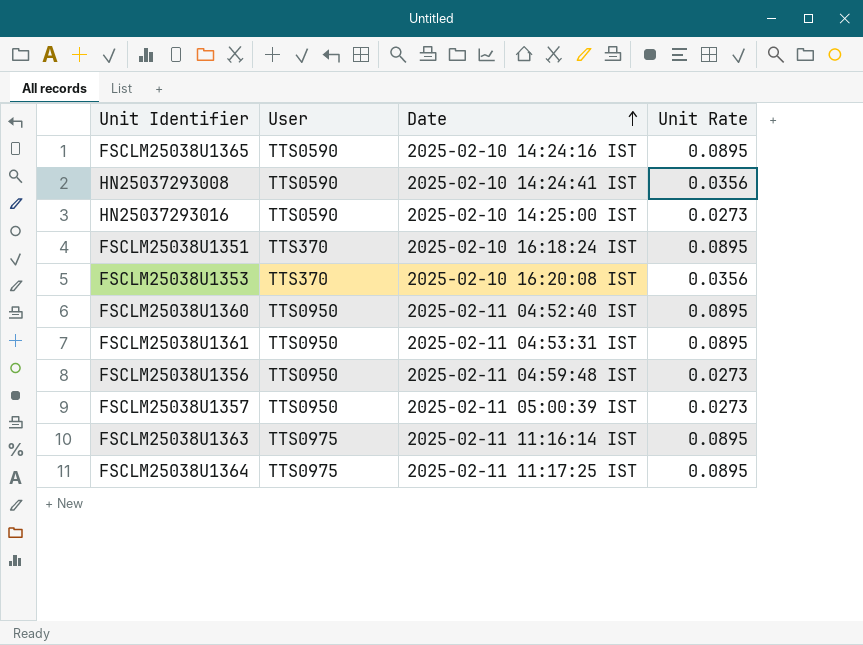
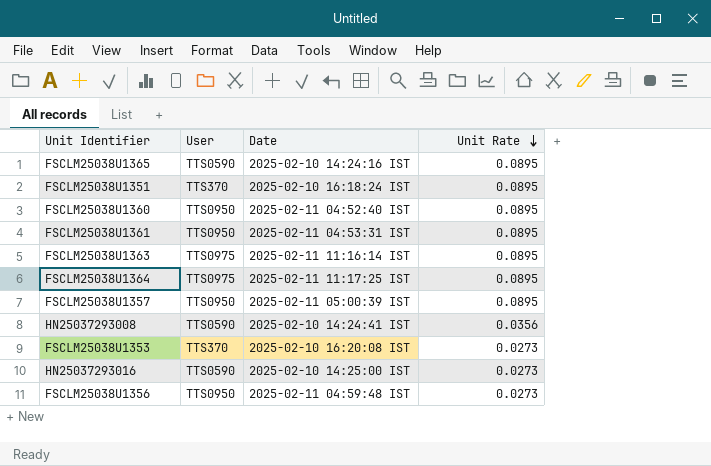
row order: Date ascending -> Unit Rate descending
FSCLM25038U1357 | Unit Rate: 0.0273 -> 0.0895
FSCLM25038U1353 | Unit Rate: 0.0356 -> 0.0273

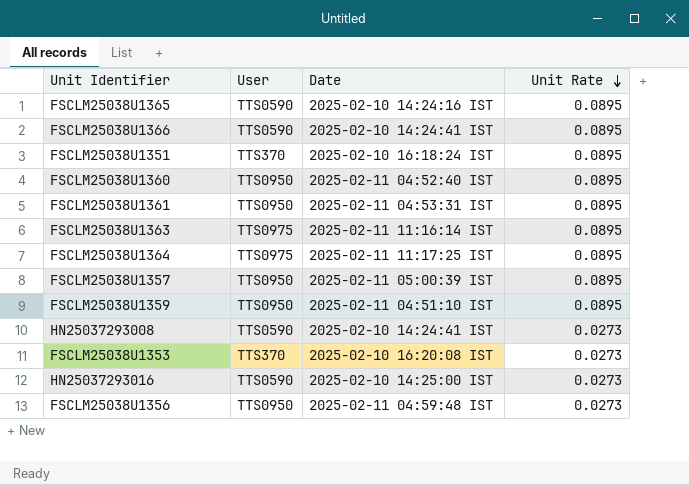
row FSCLM25038U1366: none -> TTS0590 | 2025-02-10 14:24:41 IST | 0.0895
row FSCLM25038U1359: none -> TTS0950 | 2025-02-11 04:51:10 IST | 0.0895
HN25037293008 | Unit Rate: 0.0356 -> 0.0273

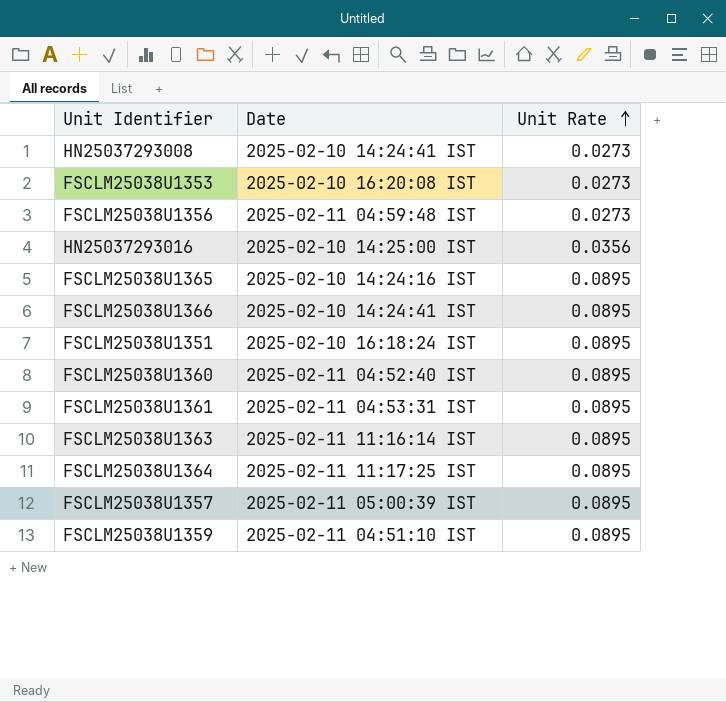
row order: Unit Rate descending -> Unit Rate ascending
column User | position: 2 -> none
HN25037293016 | Unit Rate: 0.0273 -> 0.0356

